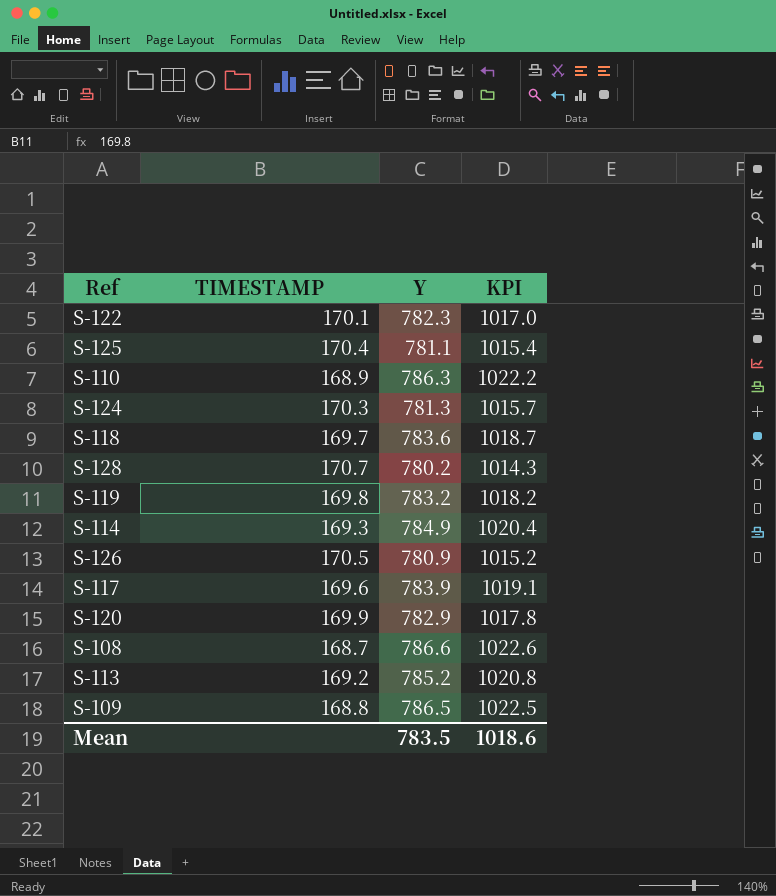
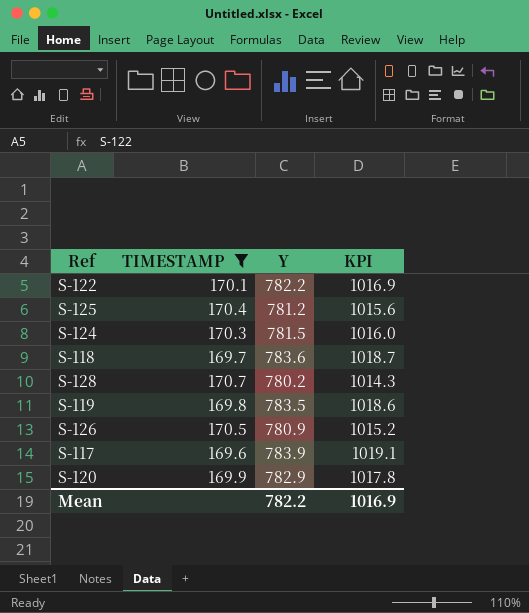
filter: none -> TIMESTAMP >= 169.6
S-122 | Y: 782.3 -> 782.2
S-122 | KPI: 1017.0 -> 1016.9
S-125 | Y: 781.1 -> 781.2
S-125 | KPI: 1015.4 -> 1015.6
S-124 | Y: 781.3 -> 781.5
S-124 | KPI: 1015.7 -> 1016.0
S-119 | Y: 783.2 -> 783.5
S-119 | KPI: 1018.2 -> 1018.6
Mean | Y: 783.5 -> 782.2
Mean | KPI: 1018.6 -> 1016.9

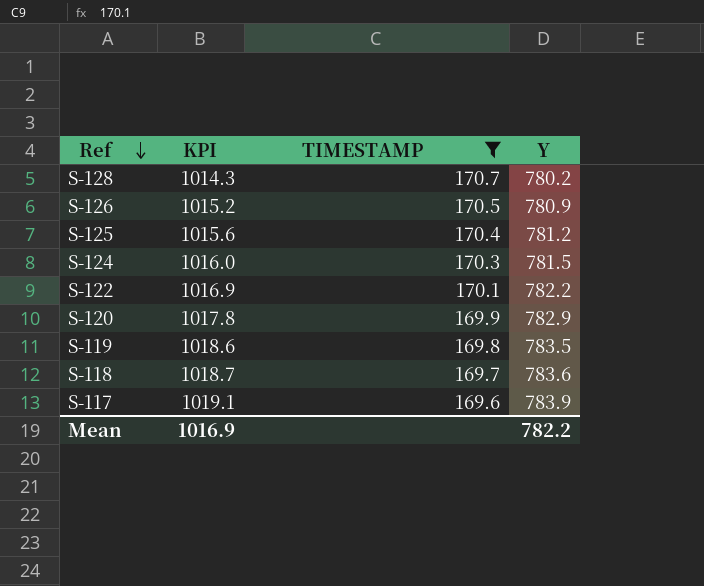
row order: none -> Ref descending
column KPI | position: 4 -> 2

